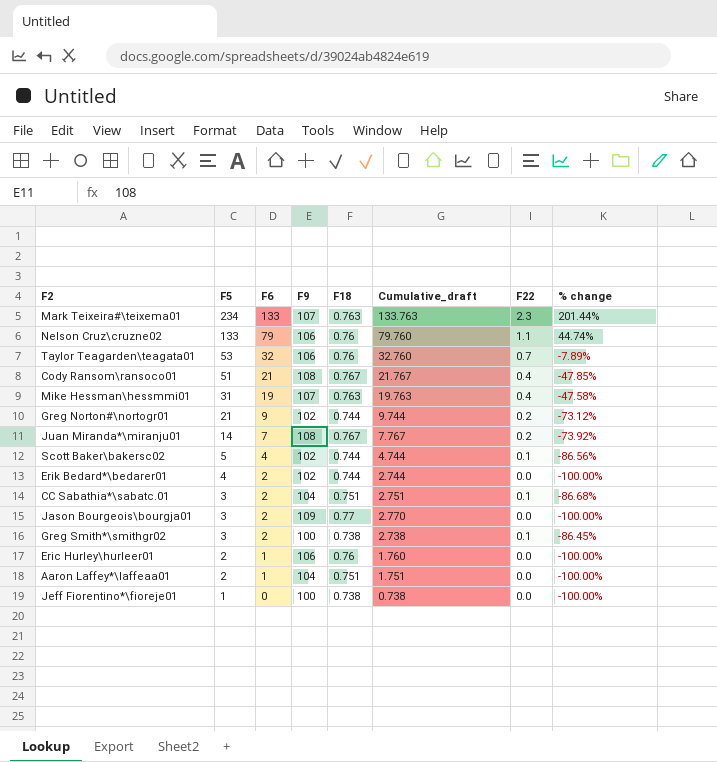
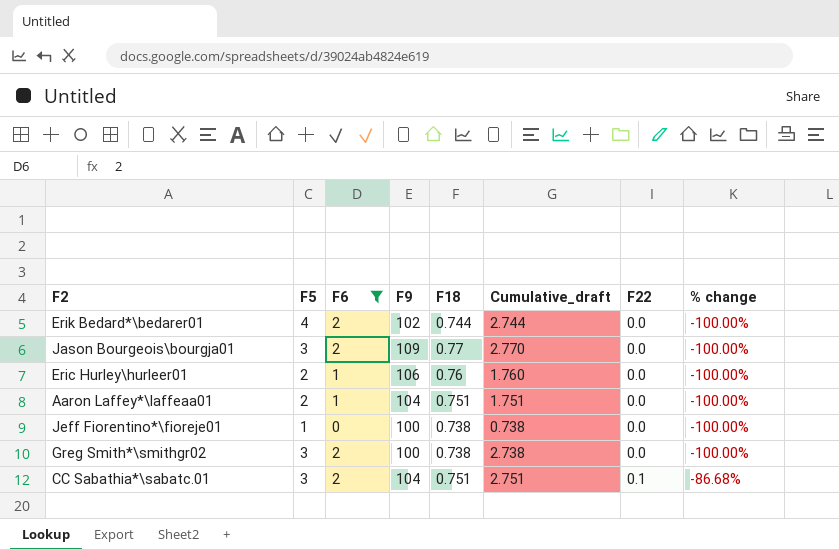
filter: none -> F6 <= 2
row order: F5 descending -> F22 ascending
Greg Smith*\smithgr02 | F22: 0.1 -> 0.0
Greg Smith*\smithgr02 | % change: -86.45% -> -100.00%

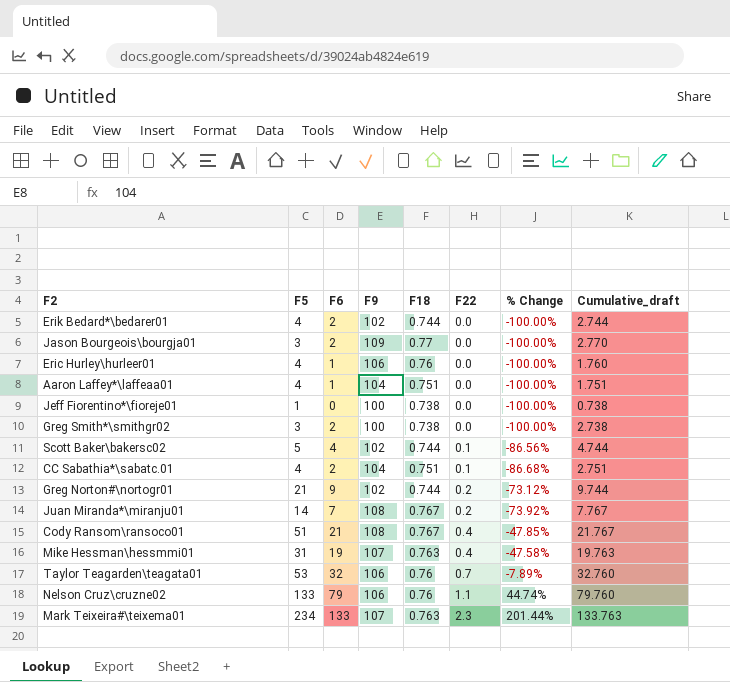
filter: F6 <= 2 -> none
column name: % change -> % Change
column Cumulative_draft | position: 6 -> 8
Eric Hurley\hurleer01 | F5: 2 -> 4
Aaron Laffey*\laffeaa01 | F5: 2 -> 4
CC Sabathia*\sabatc.01 | F5: 3 -> 4

